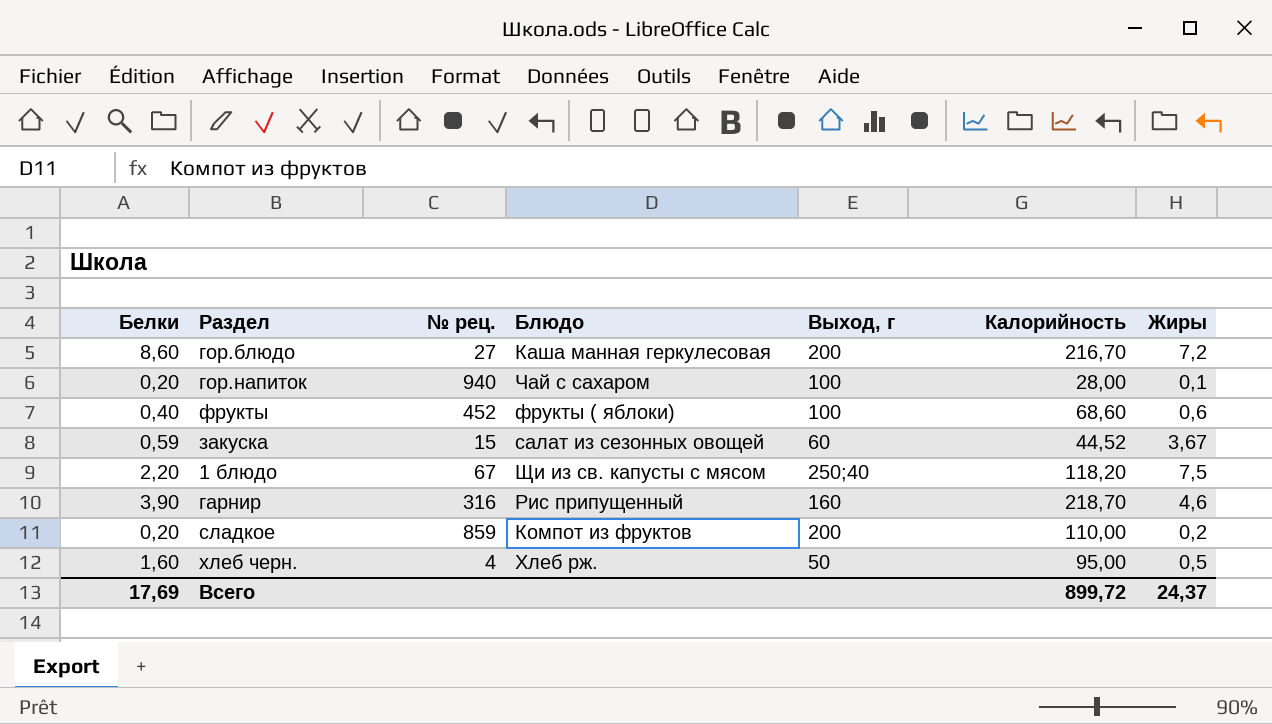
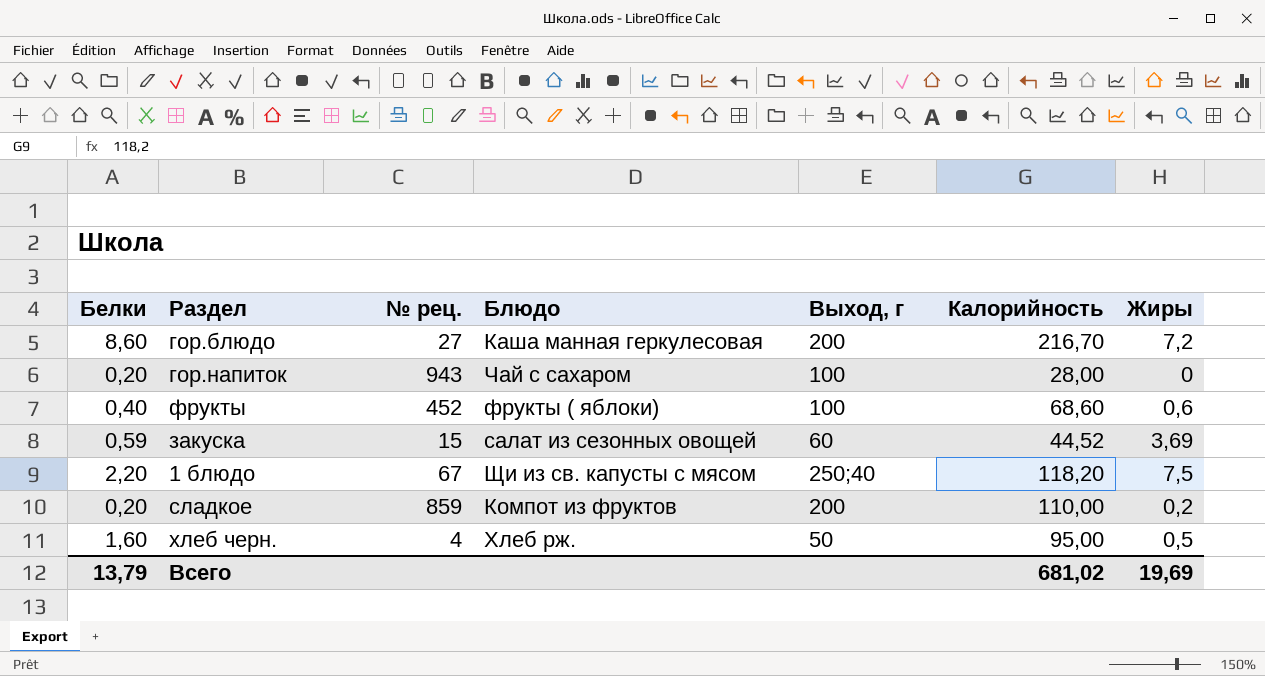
row гарнир: 3,90 | 316 | Рис припущенный | 160 | 218,70 | 4,6 -> none
гор.напиток | № рец.: 940 -> 943
гор.напиток | Жиры: 0,1 -> 0
закуска | Жиры: 3,67 -> 3,69
Всего | Белки: 17,69 -> 13,79
Всего | Калорийность: 899,72 -> 681,02
Всего | Жиры: 24,37 -> 19,69

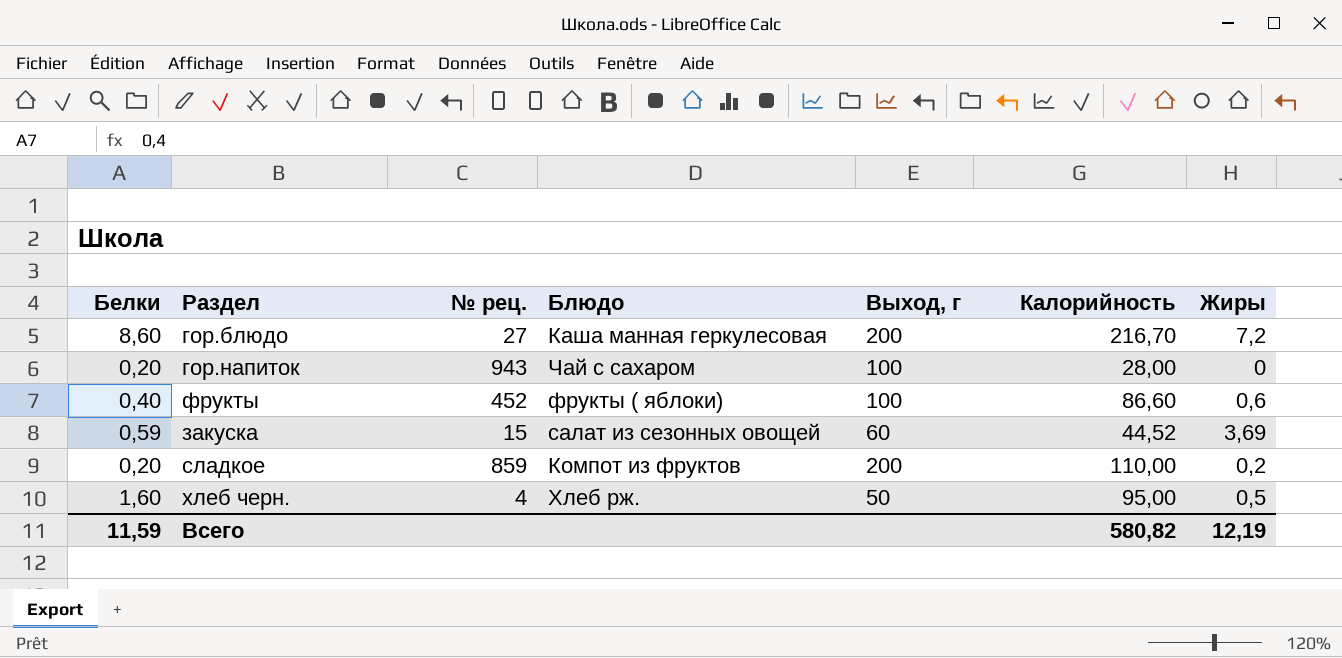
row 1 блюдо: 2,20 | 67 | Щи из св. капусты с мясом | 250;40 | 118,20 | 7,5 -> none
фрукты | Калорийность: 68,60 -> 86,60
Всего | Белки: 13,79 -> 11,59
Всего | Калорийность: 681,02 -> 580,82
Всего | Жиры: 19,69 -> 12,19

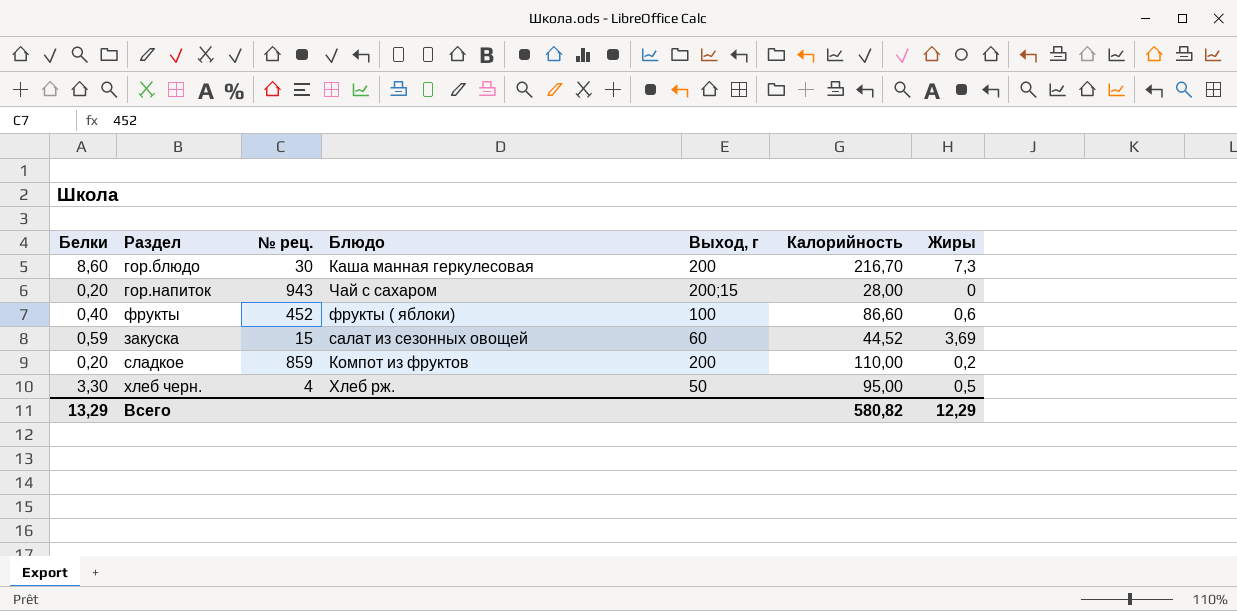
гор.блюдо | № рец.: 27 -> 30
гор.блюдо | Жиры: 7,2 -> 7,3
гор.напиток | Выход, г: 100 -> 200;15
хлеб черн. | Белки: 1,60 -> 3,30
Всего | Белки: 11,59 -> 13,29
Всего | Жиры: 12,19 -> 12,29

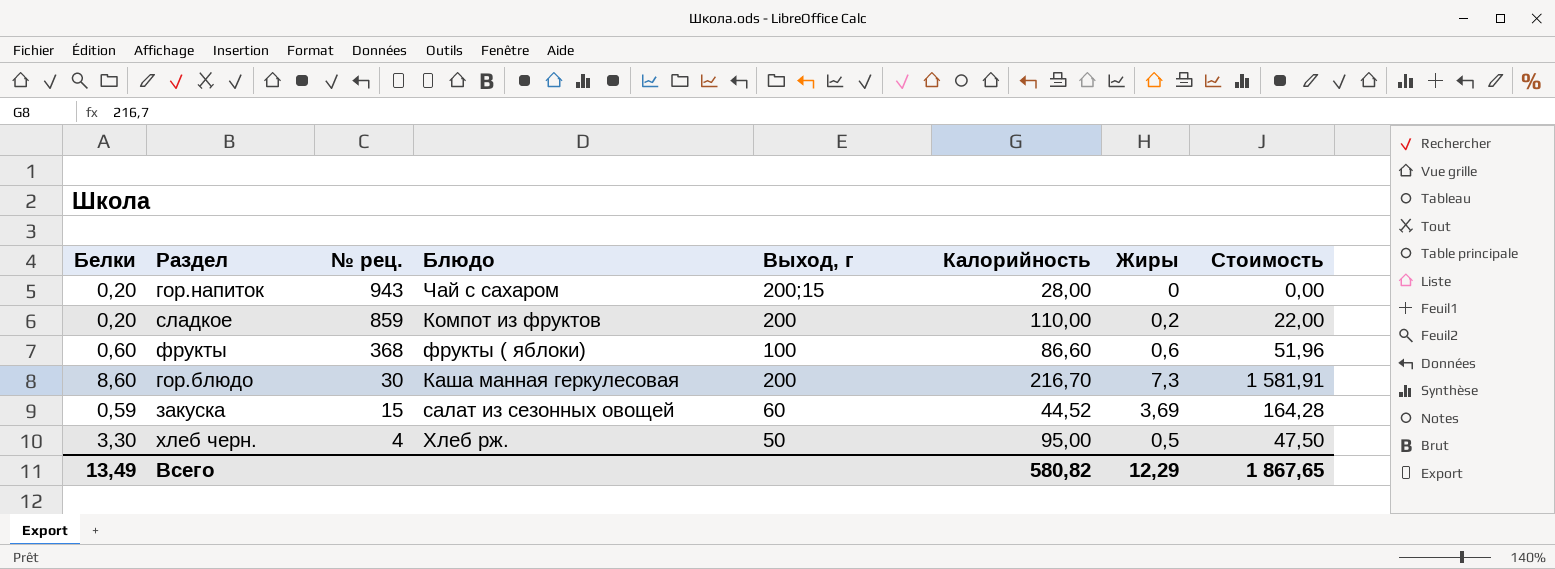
row order: none -> № рец. descending
column Стоимость | formula: none -> [Калорийность] * [Жиры]
фрукты | Белки: 0,40 -> 0,60
фрукты | № рец.: 452 -> 368
Всего | Белки: 13,29 -> 13,49

